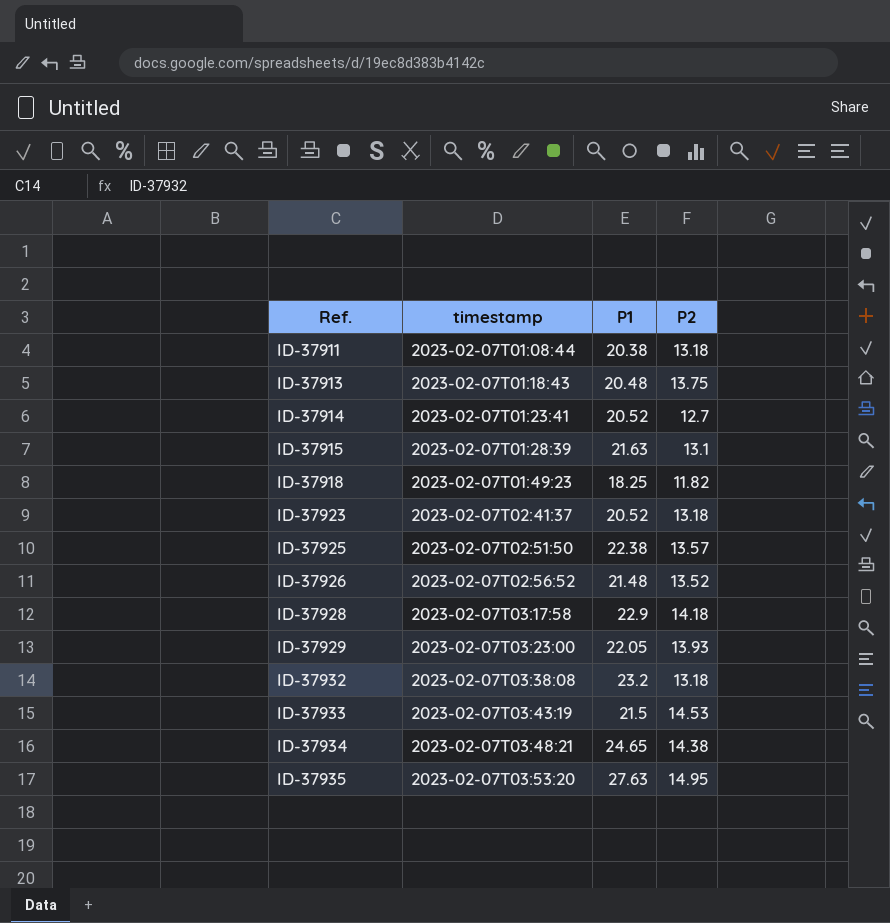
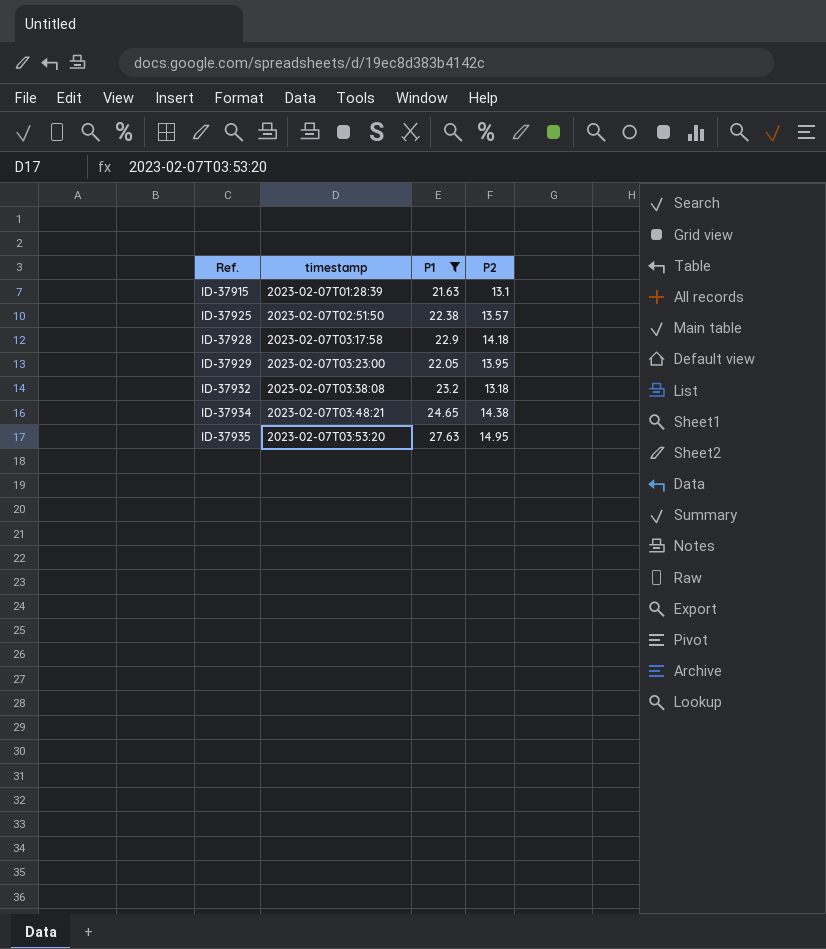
filter: none -> P1 >= 21.63
ID-37929 | P2: 13.93 -> 13.95

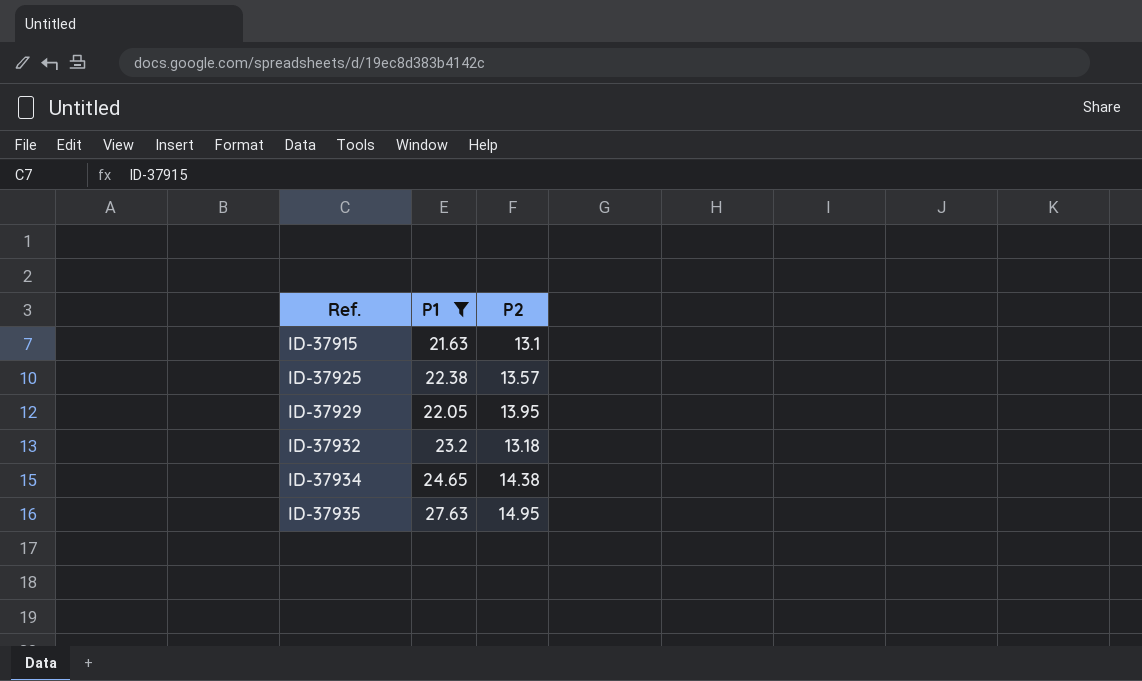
column timestamp | position: 2 -> none
row ID-37928: 2023-02-07T03:17:58 | 22.9 | 14.18 -> none

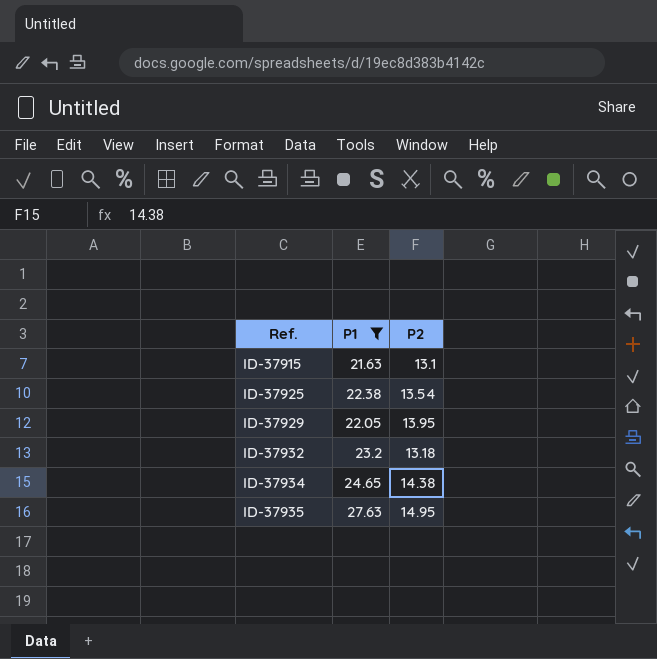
ID-37925 | P2: 13.57 -> 13.54

